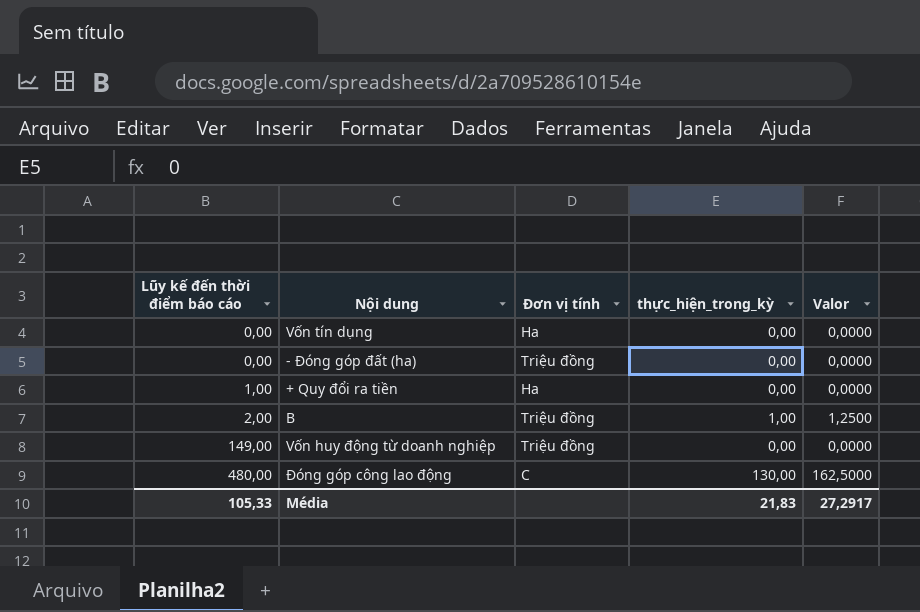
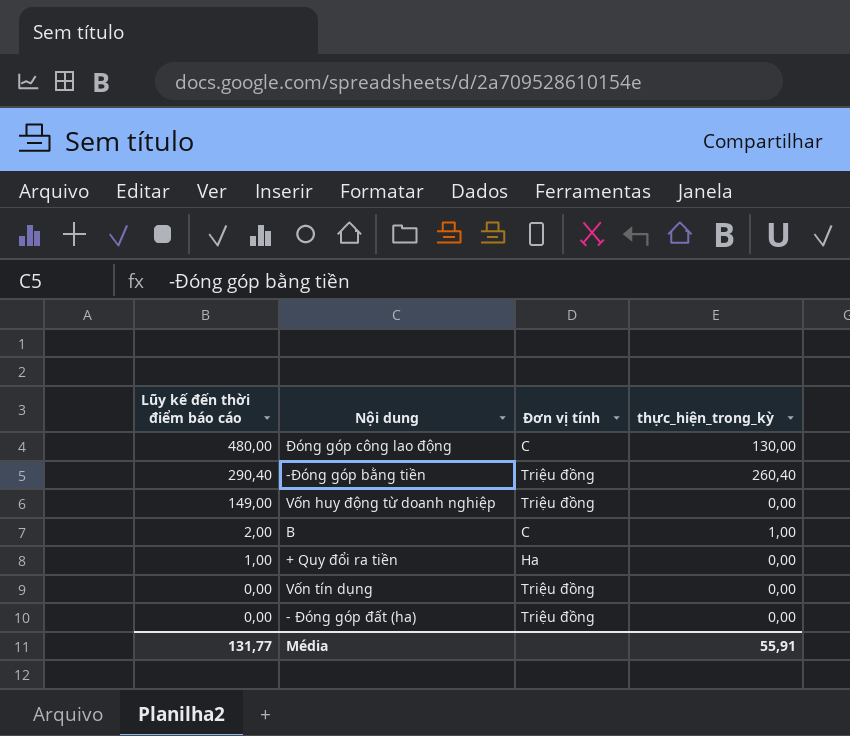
row order: Lũy kế đến thời điểm báo cáo ascending -> Lũy kế đến thời điểm báo cáo descending
column Valor | formula: [thực_hiện_trong_kỳ] * 1,25 -> none
row -Đóng góp bằng tiền: none -> 290,40 | Triệu đồng | 260,40
B | Đơn vị tính: Triệu đồng -> C
Vốn tín dụng | Đơn vị tính: Ha -> Triệu đồng
Média | Lũy kế đến thời điểm báo cáo: 105,33 -> 131,77
Média | thực_hiện_trong_kỳ: 21,83 -> 55,91

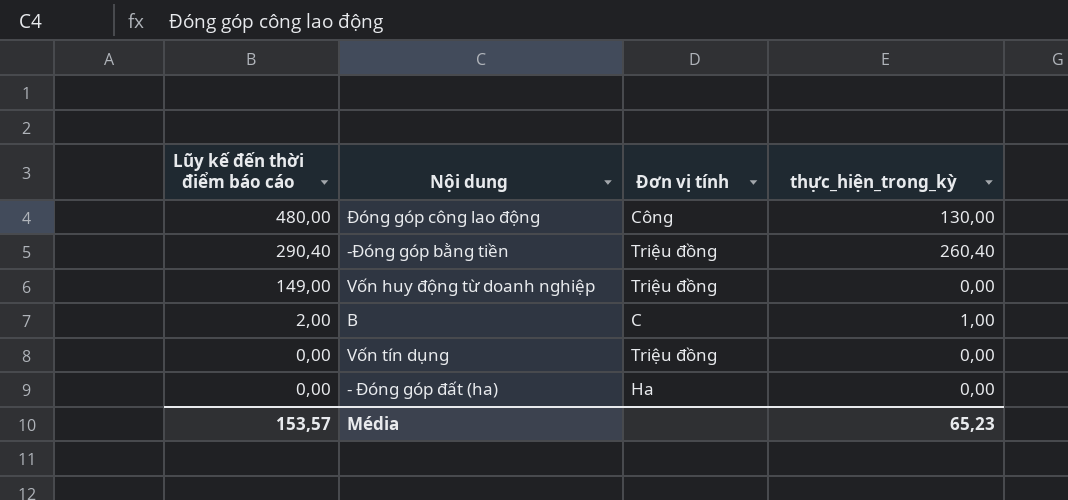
row + Quy đổi ra tiền: 1,00 | Ha | 0,00 -> none
Đóng góp công lao động | Đơn vị tính: C -> Công
- Đóng góp đất (ha) | Đơn vị tính: Triệu đồng -> Ha
Média | Lũy kế đến thời điểm báo cáo: 131,77 -> 153,57
Média | thực_hiện_trong_kỳ: 55,91 -> 65,23

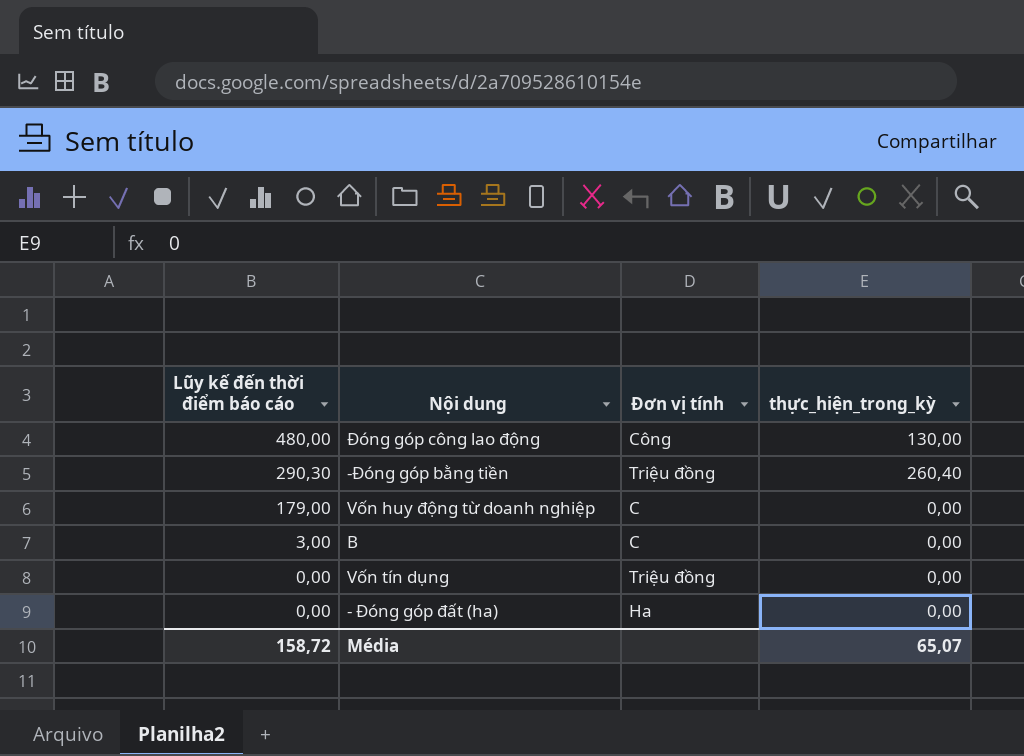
-Đóng góp bằng tiền | Lũy kế đến thời điểm báo cáo: 290,40 -> 290,30
Vốn huy động từ doanh nghiệp | Lũy kế đến thời điểm báo cáo: 149,00 -> 179,00
Vốn huy động từ doanh nghiệp | Đơn vị tính: Triệu đồng -> C
B | Lũy kế đến thời điểm báo cáo: 2,00 -> 3,00
B | thực_hiện_trong_kỳ: 1,00 -> 0,00
Média | Lũy kế đến thời điểm báo cáo: 153,57 -> 158,72
Média | thực_hiện_trong_kỳ: 65,23 -> 65,07

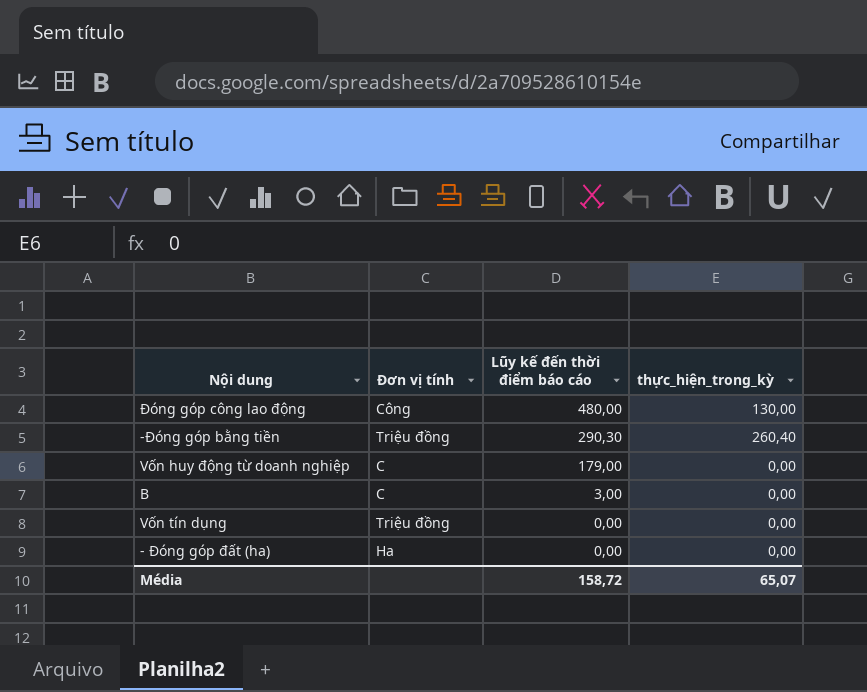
column Lũy kế đến thời điểm báo cáo | position: 1 -> 3

